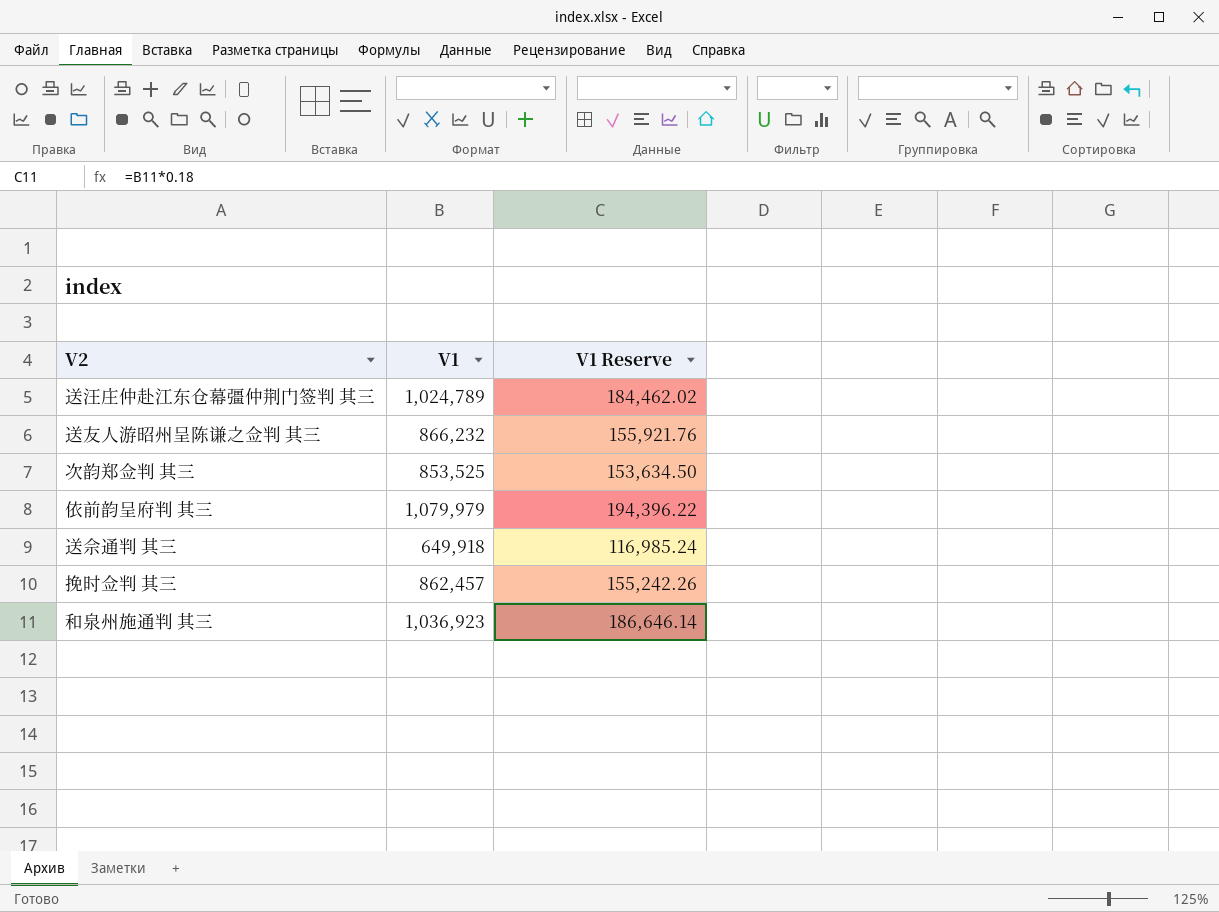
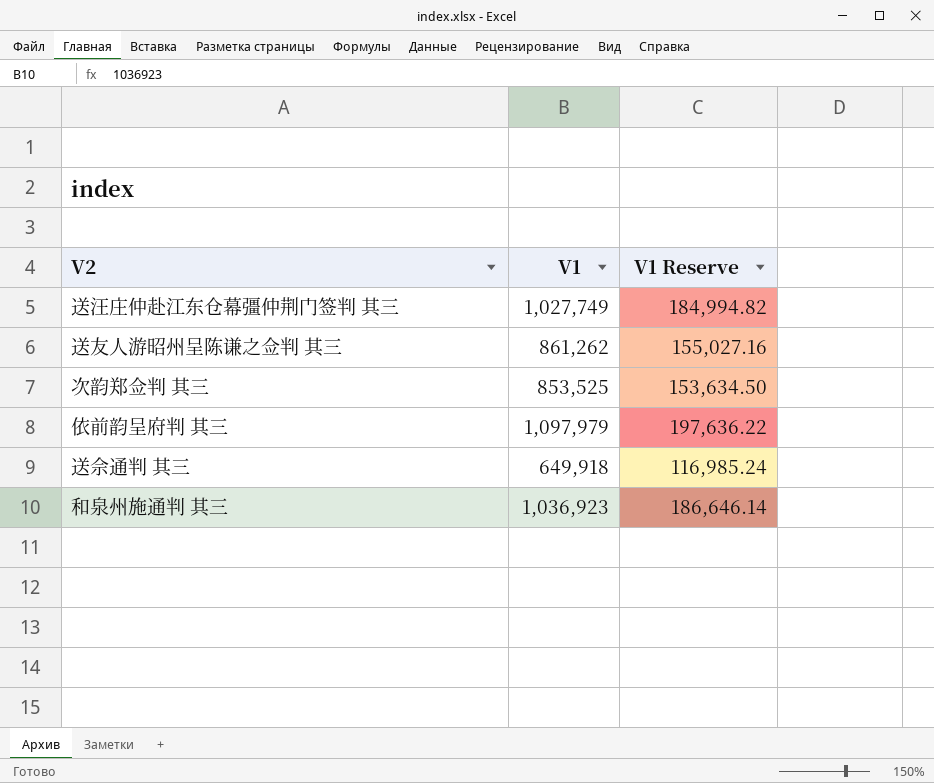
row 挽时佥判 其三: 862,457 | 155,242.26 -> none
送汪庄仲赴江东仓幕彊仲荆门签判 其三 | V1: 1,024,789 -> 1,027,749
送汪庄仲赴江东仓幕彊仲荆门签判 其三 | V1 Reserve: 184,462.02 -> 184,994.82
送友人游昭州呈陈谦之佥判 其三 | V1: 866,232 -> 861,262
送友人游昭州呈陈谦之佥判 其三 | V1 Reserve: 155,921.76 -> 155,027.16
依前韵呈府判 其三 | V1: 1,079,979 -> 1,097,979
依前韵呈府判 其三 | V1 Reserve: 194,396.22 -> 197,636.22

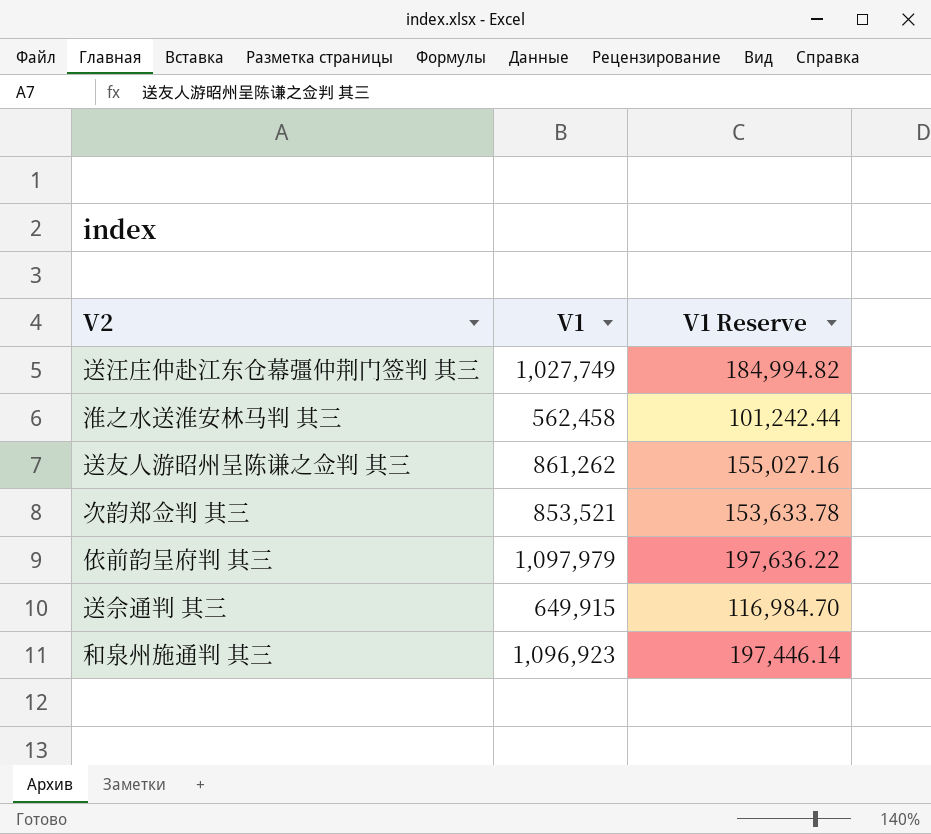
row 淮之水送淮安林马判 其三: none -> 562,458 | 101,242.44
次韵郑佥判 其三 | V1: 853,525 -> 853,521
次韵郑佥判 其三 | V1 Reserve: 153,634.50 -> 153,633.78
送佘通判 其三 | V1: 649,918 -> 649,915
送佘通判 其三 | V1 Reserve: 116,985.24 -> 116,984.70
和泉州施通判 其三 | V1: 1,036,923 -> 1,096,923
和泉州施通判 其三 | V1 Reserve: 186,646.14 -> 197,446.14

